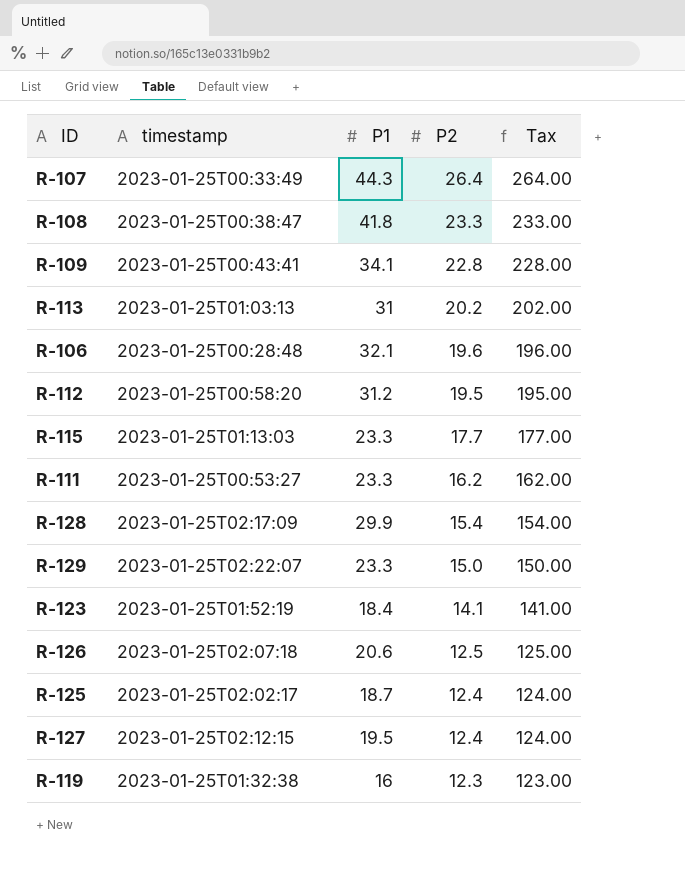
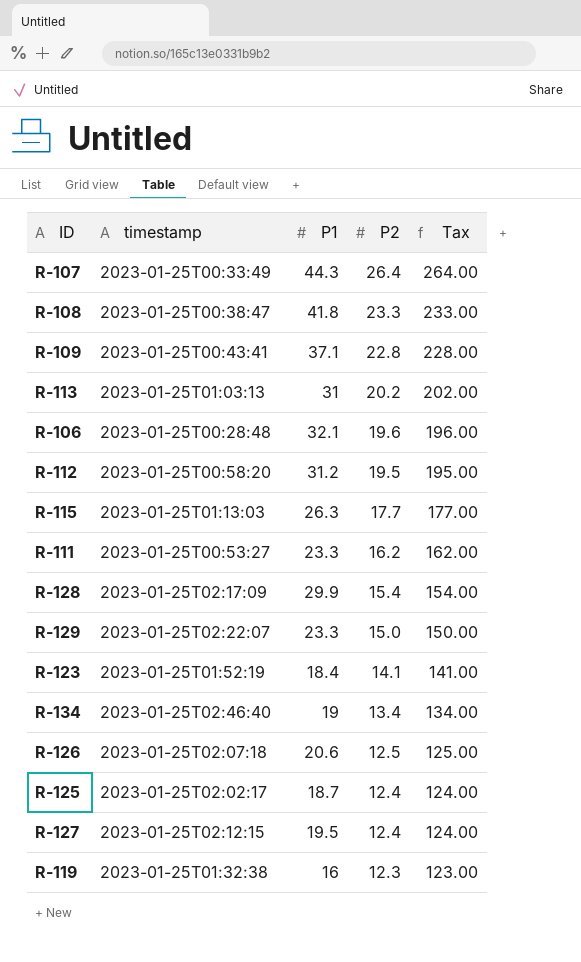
R-109 | P1: 34.1 -> 37.1
R-115 | P1: 23.3 -> 26.3
row R-134: none -> 2023-01-25T02:46:40 | 19 | 13.4 | 134.00

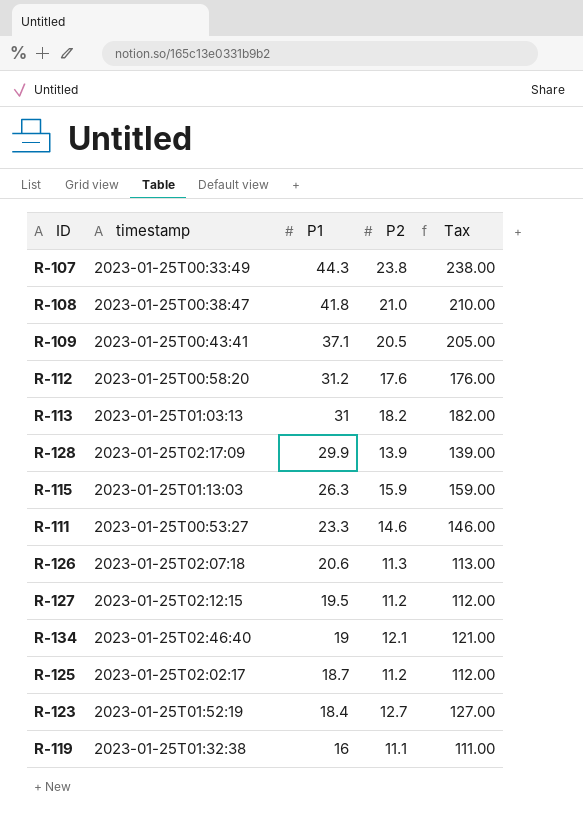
row order: P2 descending -> P1 descending
row R-106: 2023-01-25T00:28:48 | 32.1 | 19.6 | 196.00 -> none
row R-129: 2023-01-25T02:22:07 | 23.3 | 15.0 | 150.00 -> none
R-107 | P2: 26.4 -> 23.8
R-107 | Tax: 264.00 -> 238.00
R-108 | P2: 23.3 -> 21.0
R-108 | Tax: 233.00 -> 210.00
R-109 | P2: 22.8 -> 20.5
R-109 | Tax: 228.00 -> 205.00
R-112 | P2: 19.5 -> 17.6
R-112 | Tax: 195.00 -> 176.00
R-113 | P2: 20.2 -> 18.2
R-113 | Tax: 202.00 -> 182.00
R-128 | P2: 15.4 -> 13.9
R-128 | Tax: 154.00 -> 139.00
R-115 | P2: 17.7 -> 15.9
R-115 | Tax: 177.00 -> 159.00
R-111 | P2: 16.2 -> 14.6
R-111 | Tax: 162.00 -> 146.00
R-126 | P2: 12.5 -> 11.3
R-126 | Tax: 125.00 -> 113.00
R-127 | P2: 12.4 -> 11.2
R-127 | Tax: 124.00 -> 112.00
R-134 | P2: 13.4 -> 12.1
R-134 | Tax: 134.00 -> 121.00
R-125 | P2: 12.4 -> 11.2
R-125 | Tax: 124.00 -> 112.00
R-123 | P2: 14.1 -> 12.7
R-123 | Tax: 141.00 -> 127.00
R-119 | P2: 12.3 -> 11.1
R-119 | Tax: 123.00 -> 111.00

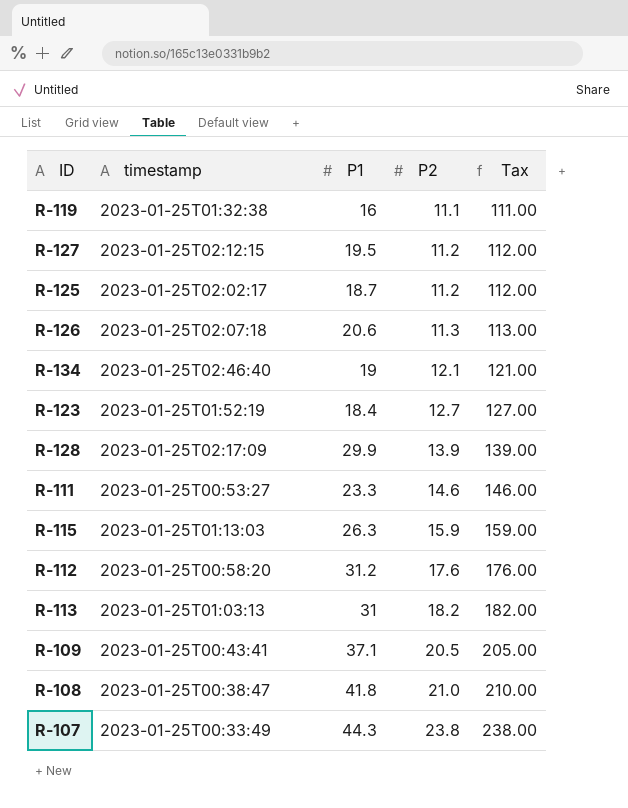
row order: P1 descending -> P2 ascending

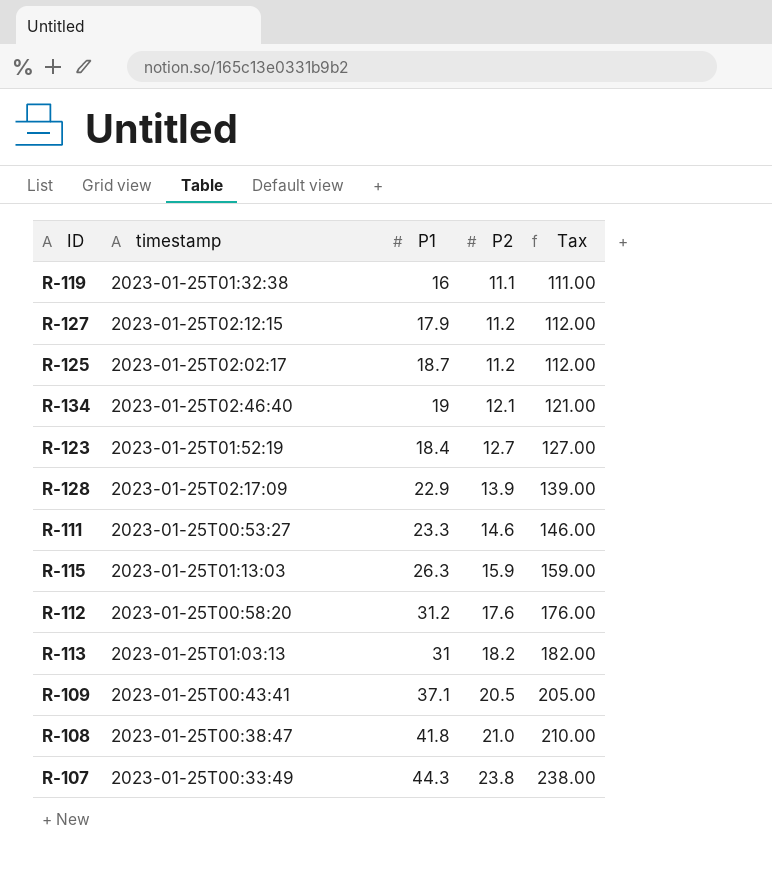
row R-126: 2023-01-25T02:07:18 | 20.6 | 11.3 | 113.00 -> none
R-127 | P1: 19.5 -> 17.9
R-128 | P1: 29.9 -> 22.9

